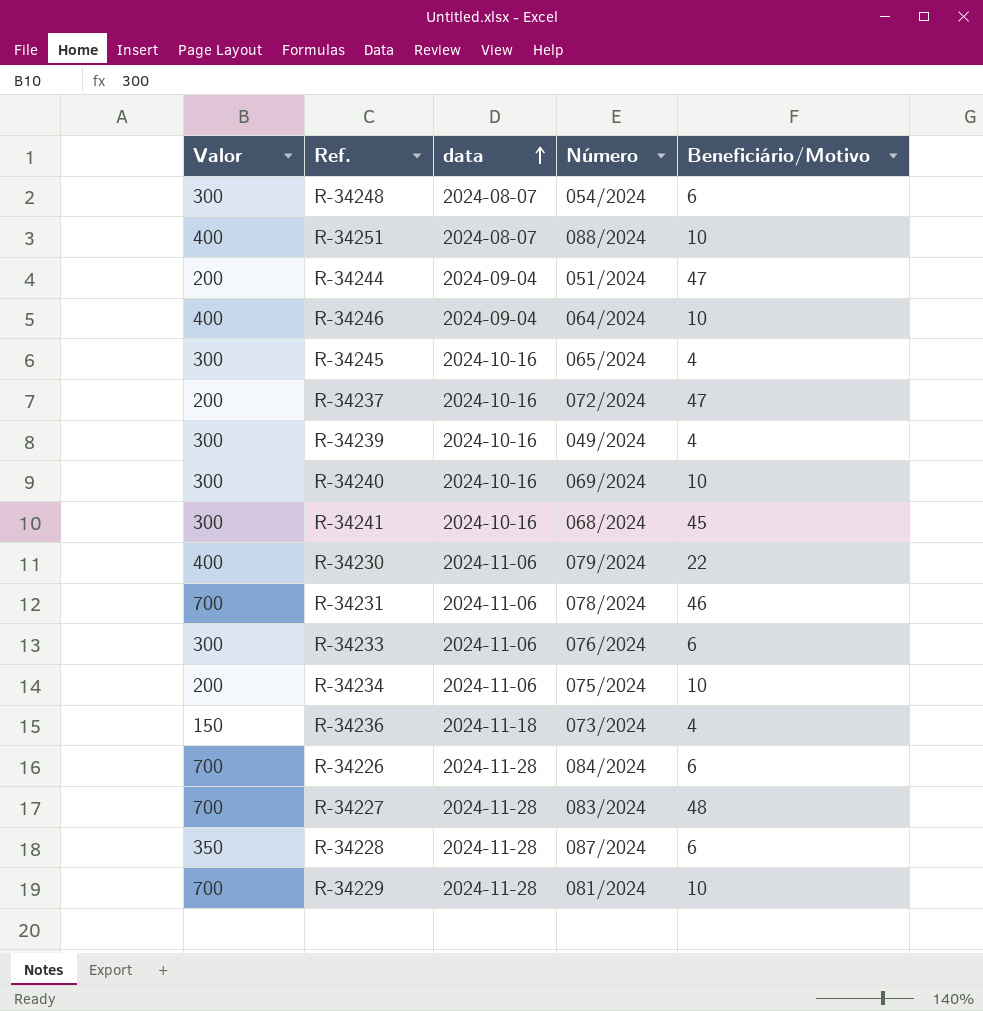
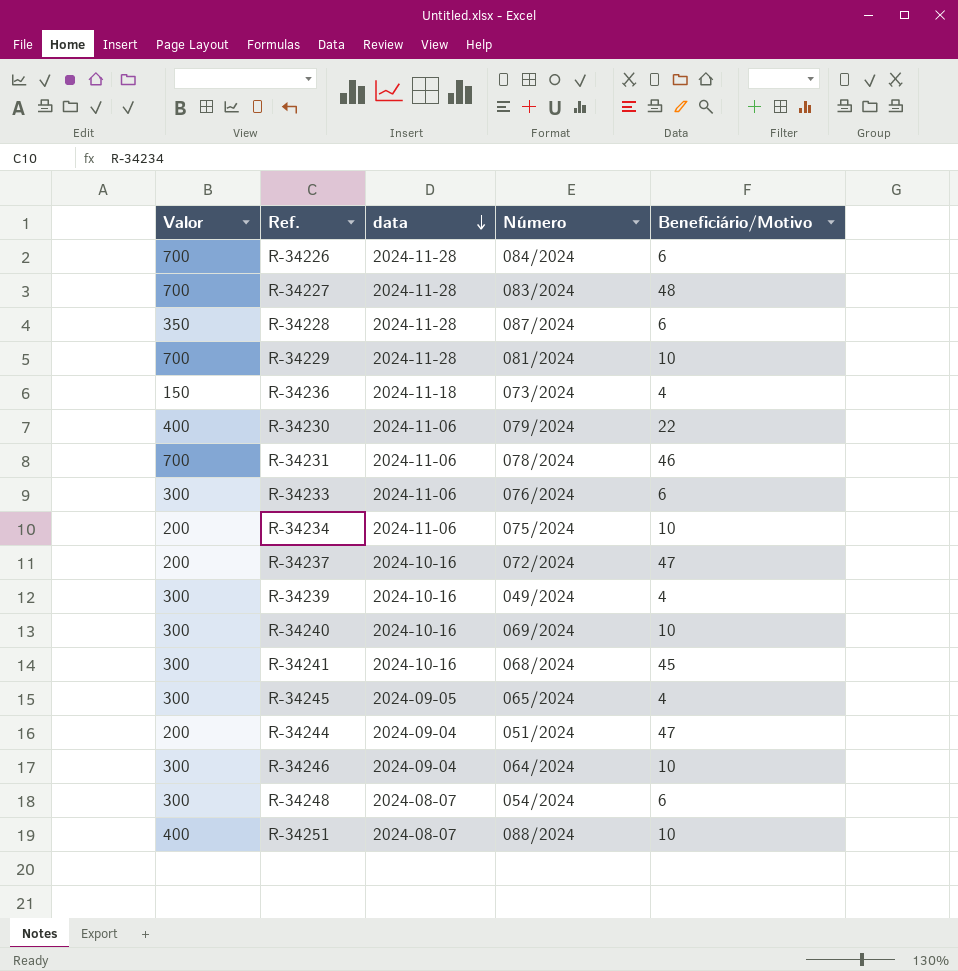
row order: data ascending -> data descending
R-34245 | data: 2024-10-16 -> 2024-09-05
R-34246 | Valor: 400 -> 300

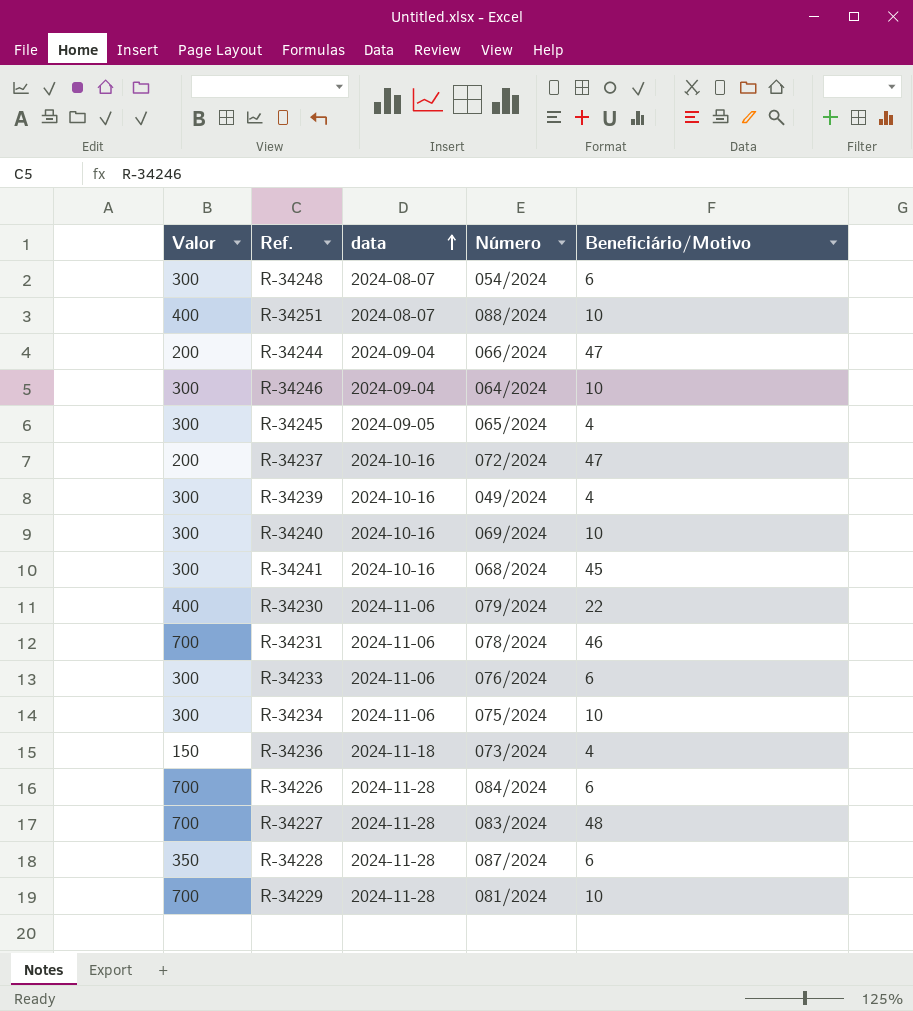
row order: data descending -> data ascending
R-34244 | Número: 051/2024 -> 066/2024
R-34234 | Valor: 200 -> 300

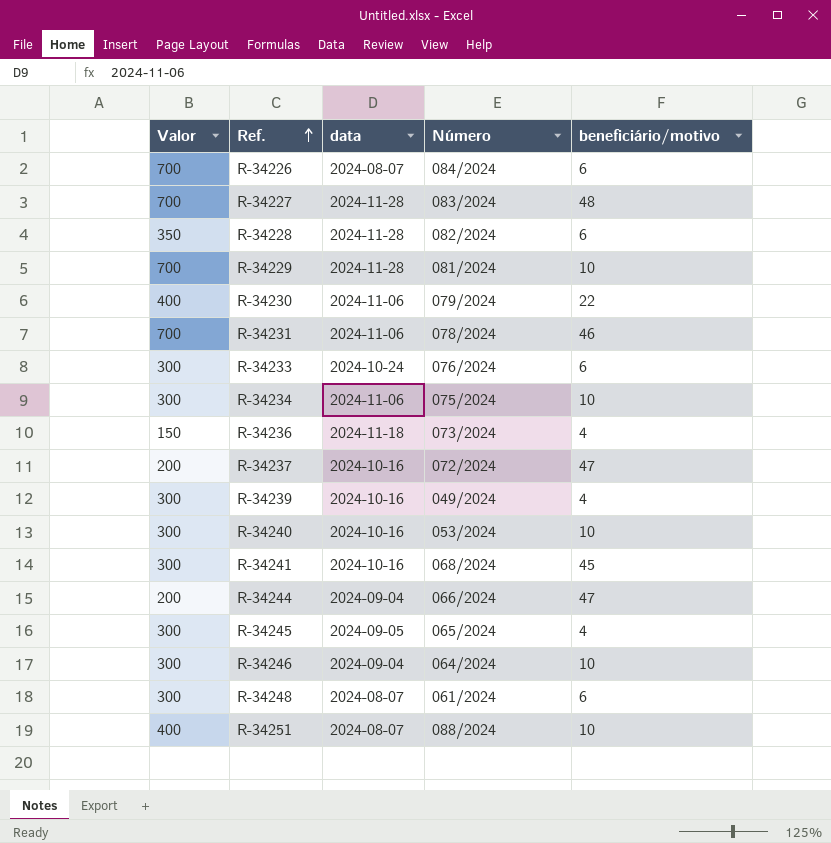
row order: data ascending -> Ref. ascending
column name: Beneficiário/Motivo -> beneficiário/motivo
R-34226 | data: 2024-11-28 -> 2024-08-07
R-34228 | Número: 087/2024 -> 082/2024
R-34233 | data: 2024-11-06 -> 2024-10-24
R-34240 | Número: 069/2024 -> 053/2024
R-34248 | Número: 054/2024 -> 061/2024

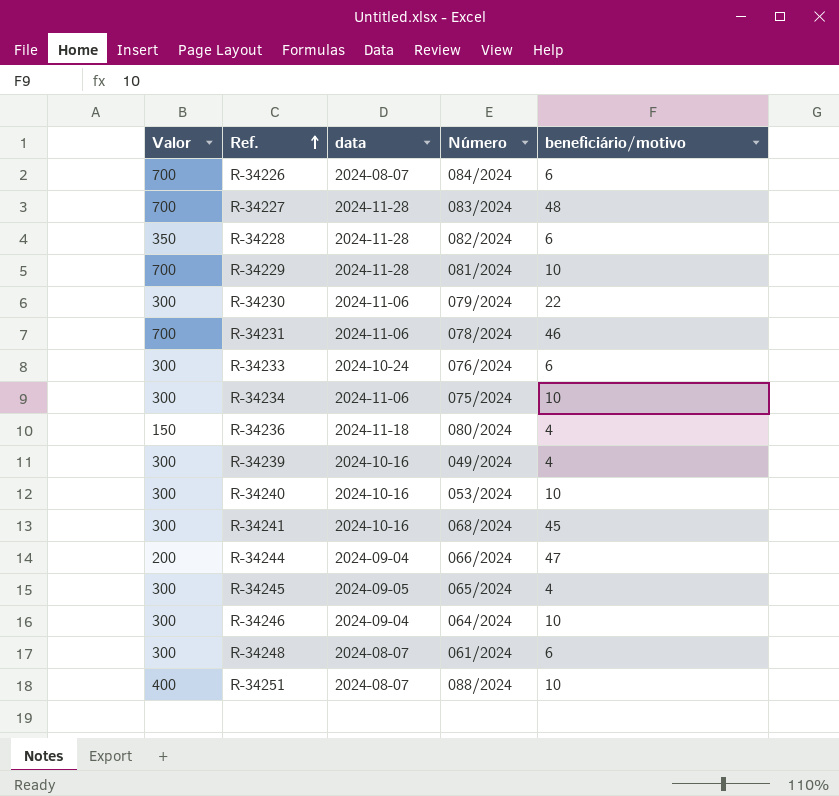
row R-34237: 200 | 2024-10-16 | 072/2024 | 47 -> none
R-34230 | Valor: 400 -> 300
R-34236 | Número: 073/2024 -> 080/2024

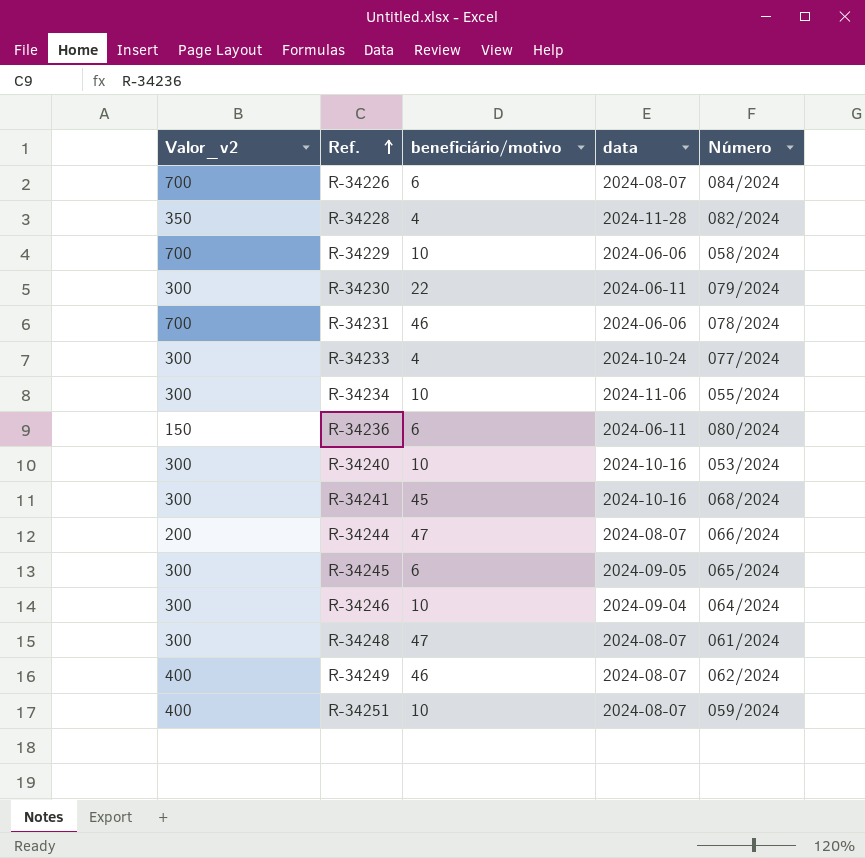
column name: Valor -> Valor_v2
column beneficiário/motivo | position: 5 -> 3
row R-34227: 700 | 2024-11-28 | 083/2024 | 48 -> none
row R-34239: 300 | 2024-10-16 | 049/2024 | 4 -> none
R-34228 | beneficiário/motivo: 6 -> 4
R-34229 | data: 2024-11-28 -> 2024-06-06
R-34229 | Número: 081/2024 -> 058/2024
R-34230 | data: 2024-11-06 -> 2024-06-11
R-34231 | data: 2024-11-06 -> 2024-06-06
R-34233 | beneficiário/motivo: 6 -> 4
R-34233 | Número: 076/2024 -> 077/2024
R-34234 | Número: 075/2024 -> 055/2024
R-34236 | beneficiário/motivo: 4 -> 6
R-34236 | data: 2024-11-18 -> 2024-06-11
R-34244 | data: 2024-09-04 -> 2024-08-07
R-34245 | beneficiário/motivo: 4 -> 6
R-34248 | beneficiário/motivo: 6 -> 47
row R-34249: none -> 400 | 46 | 2024-08-07 | 062/2024
R-34251 | Número: 088/2024 -> 059/2024

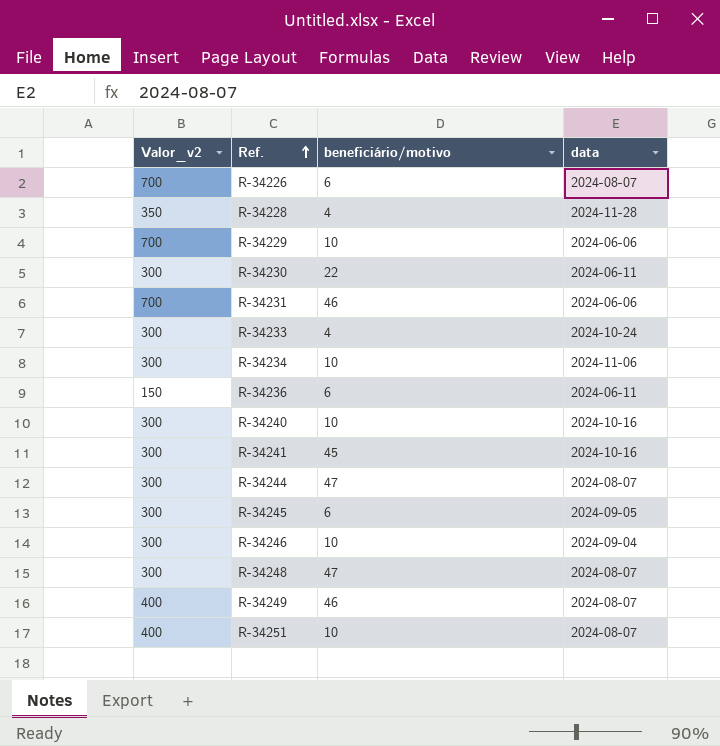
column Número | position: 5 -> none
R-34244 | Valor_v2: 200 -> 300

